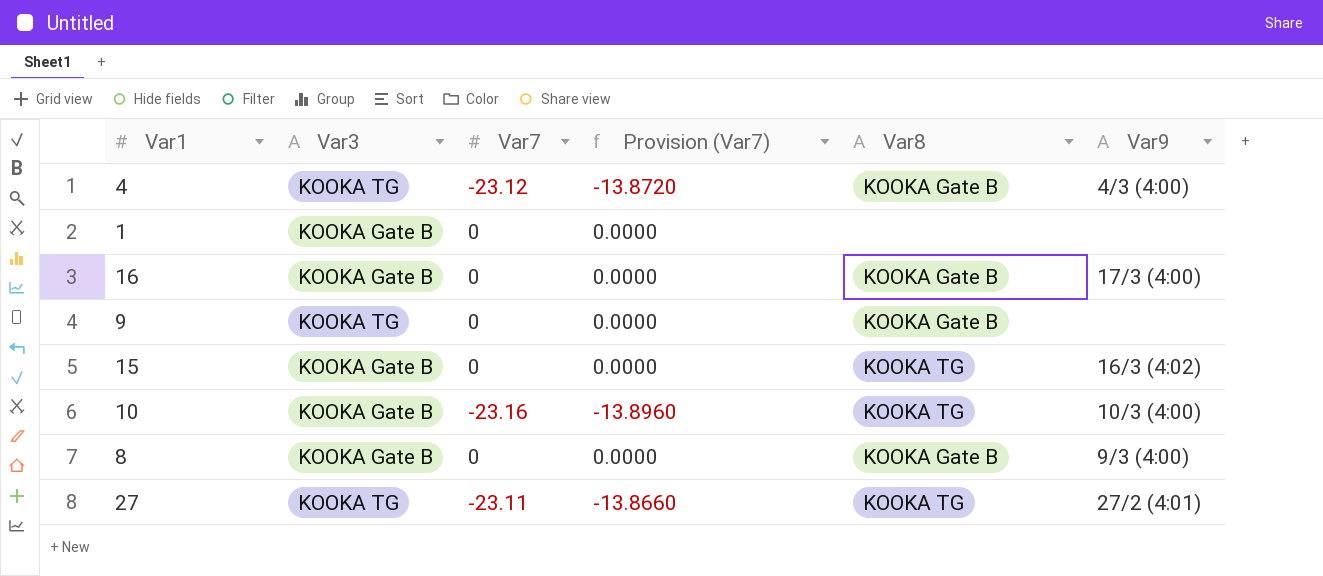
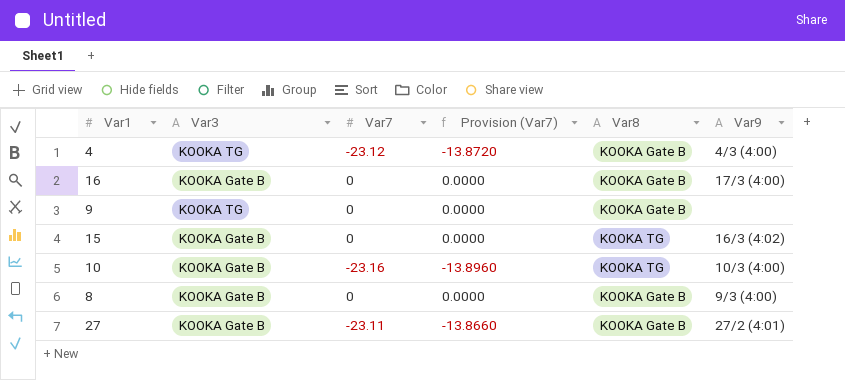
row 1: KOOKA Gate B | 0 | 0.0000 | none | none -> none
27 | Var3: KOOKA TG -> KOOKA Gate B
27 | Var8: KOOKA TG -> KOOKA Gate B

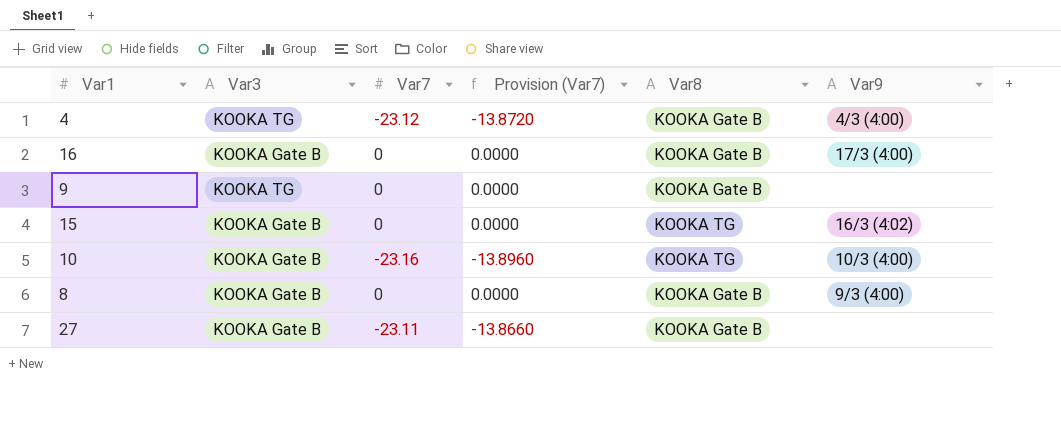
27 | Var9: 27/2 (4:01) -> none

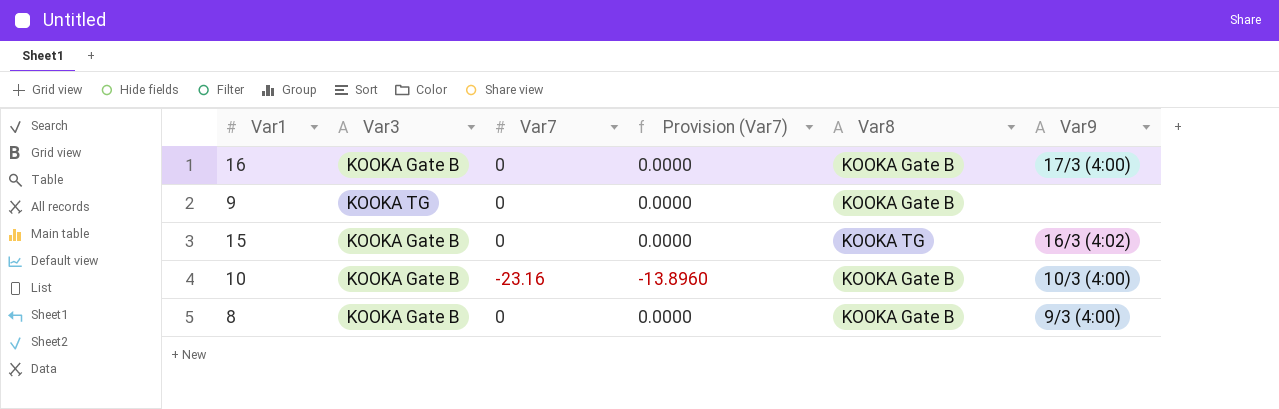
row 4: KOOKA TG | -23.12 | -13.8720 | KOOKA Gate B | 4/3 (4:00) -> none
row 27: KOOKA Gate B | -23.11 | -13.8660 | KOOKA Gate B | none -> none
10 | Var8: KOOKA TG -> KOOKA Gate B

